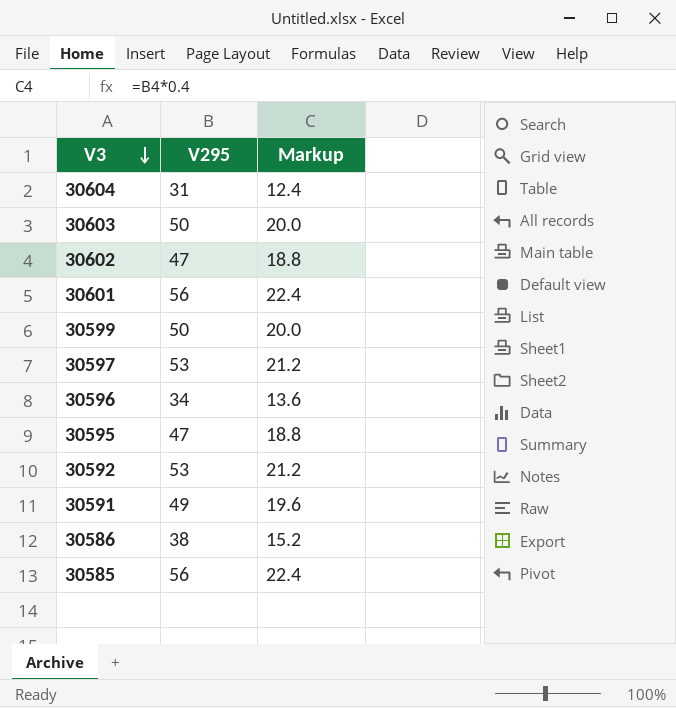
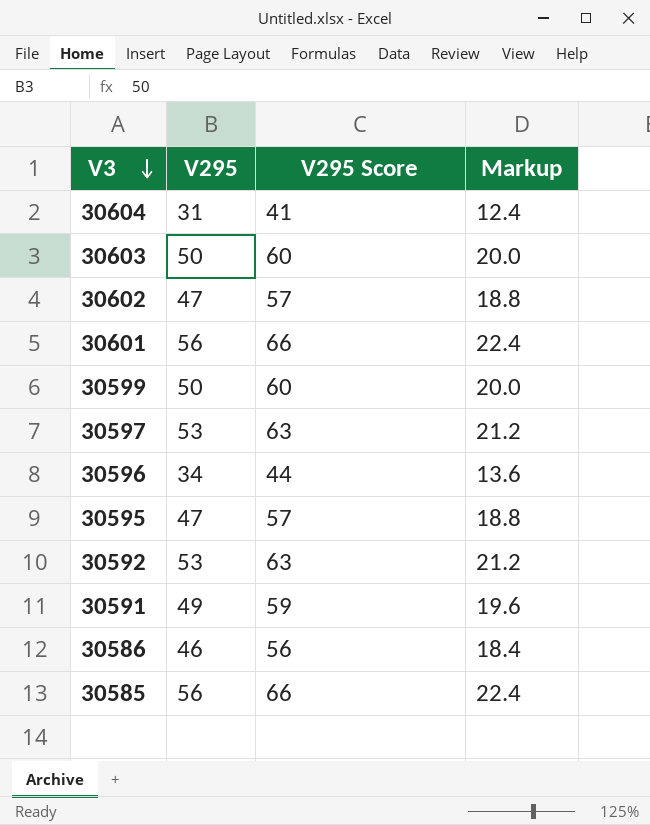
column V295 Score | formula: none -> [V295] + 10
30586 | V295: 38 -> 46
30586 | Markup: 15.2 -> 18.4

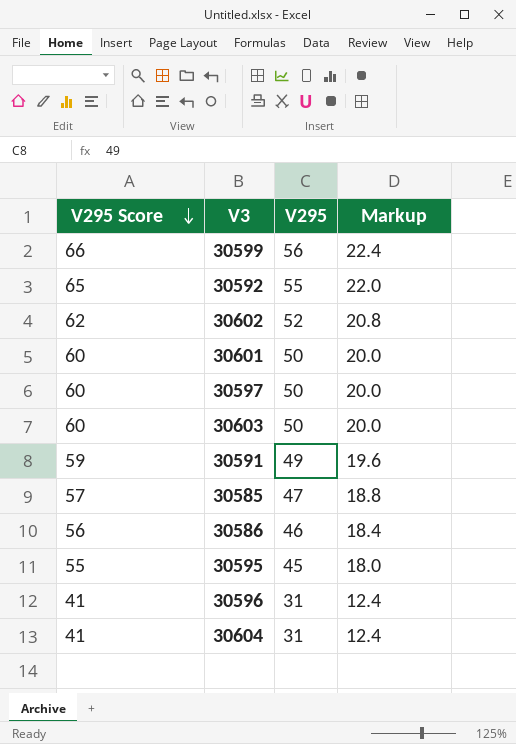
row order: V3 descending -> V295 Score descending
column V295 Score | position: 3 -> 1
30599 | V295 Score: 60 -> 66
30599 | V295: 50 -> 56
30599 | Markup: 20.0 -> 22.4
30592 | V295 Score: 63 -> 65
30592 | V295: 53 -> 55
30592 | Markup: 21.2 -> 22.0
30602 | V295 Score: 57 -> 62
30602 | V295: 47 -> 52
30602 | Markup: 18.8 -> 20.8
30601 | V295 Score: 66 -> 60
30601 | V295: 56 -> 50
30601 | Markup: 22.4 -> 20.0
30597 | V295 Score: 63 -> 60
30597 | V295: 53 -> 50
30597 | Markup: 21.2 -> 20.0
30585 | V295 Score: 66 -> 57
30585 | V295: 56 -> 47
30585 | Markup: 22.4 -> 18.8
30595 | V295 Score: 57 -> 55
30595 | V295: 47 -> 45
30595 | Markup: 18.8 -> 18.0
30596 | V295 Score: 44 -> 41
30596 | V295: 34 -> 31
30596 | Markup: 13.6 -> 12.4

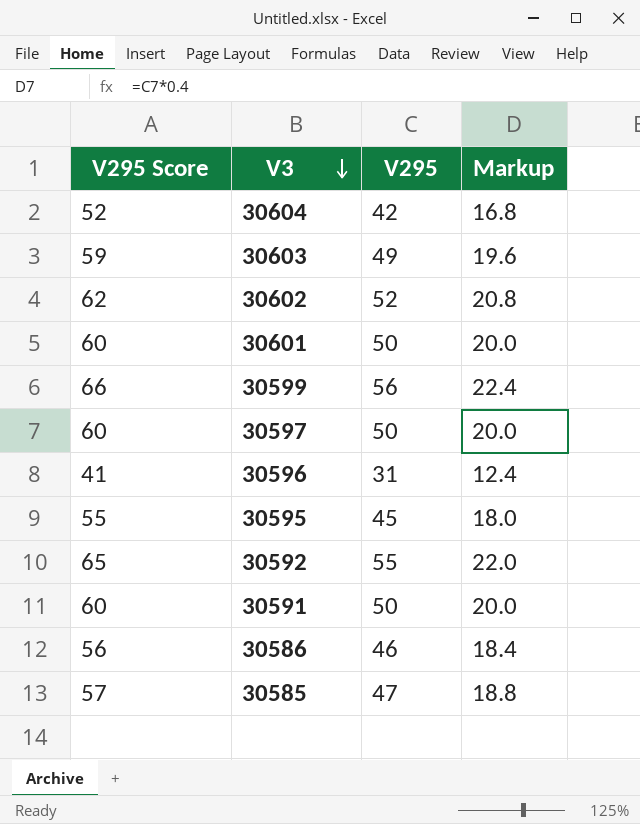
row order: V295 Score descending -> V3 descending
30604 | V295 Score: 41 -> 52
30604 | V295: 31 -> 42
30604 | Markup: 12.4 -> 16.8
30603 | V295 Score: 60 -> 59
30603 | V295: 50 -> 49
30603 | Markup: 20.0 -> 19.6
30591 | V295 Score: 59 -> 60
30591 | V295: 49 -> 50
30591 | Markup: 19.6 -> 20.0

